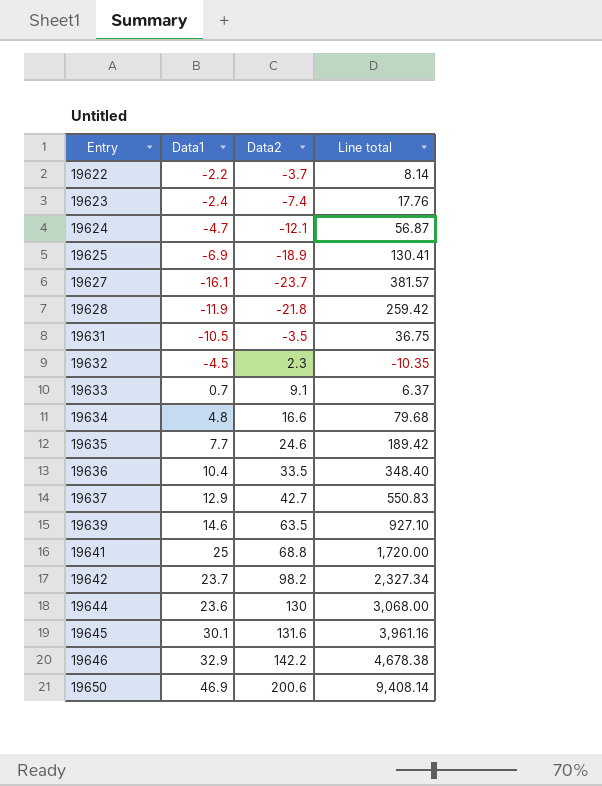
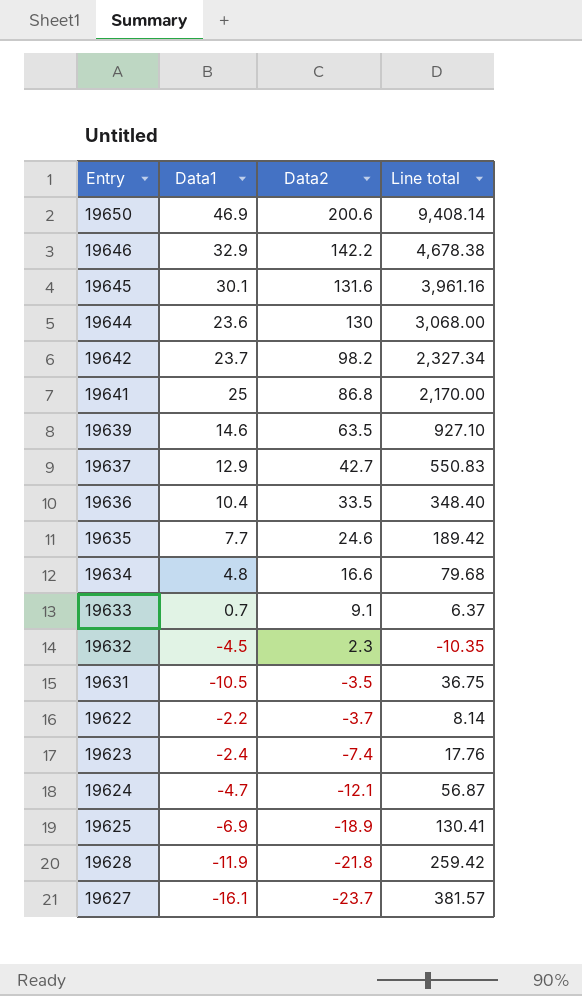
row order: Entry ascending -> Data2 descending
19641 | Data2: 68.8 -> 86.8
19641 | Line total: 1,720.00 -> 2,170.00

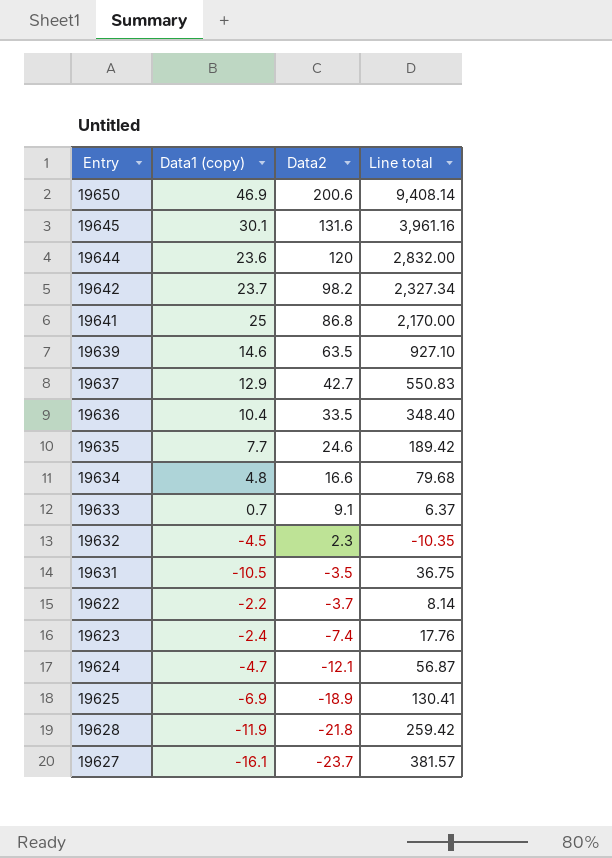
column name: Data1 -> Data1 (copy)
row 19646: 32.9 | 142.2 | 4,678.38 -> none
19644 | Data2: 130 -> 120
19644 | Line total: 3,068.00 -> 2,832.00

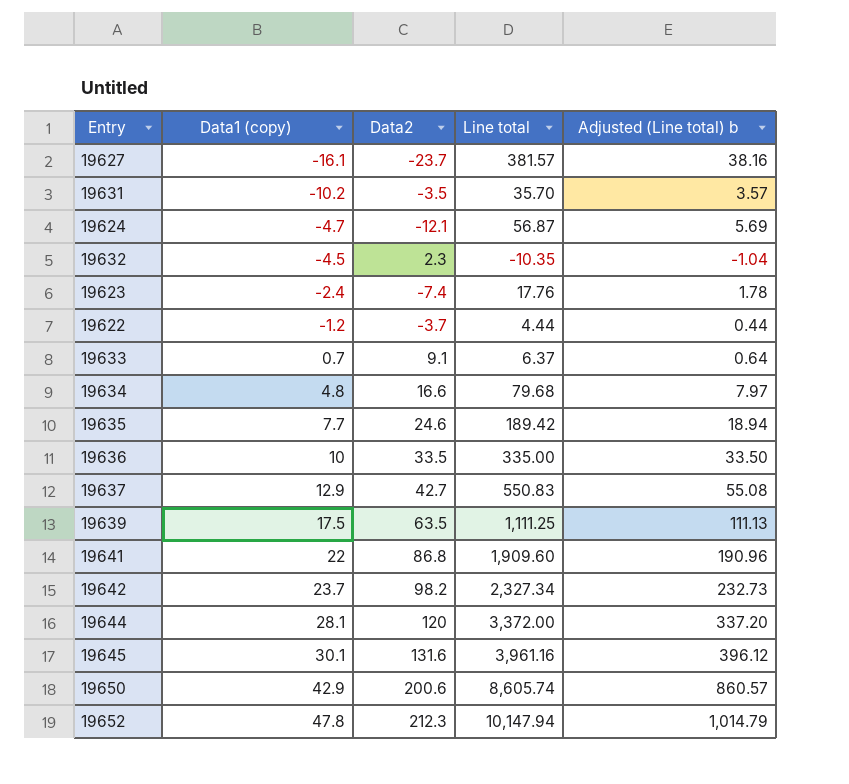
row order: Data2 descending -> Data1 (copy) ascending
column Adjusted (Line total) b | formula: none -> [Line total] * 0.1
row 19625: -6.9 | -18.9 | 130.41 -> none
row 19628: -11.9 | -21.8 | 259.42 -> none
19631 | Data1 (copy): -10.5 -> -10.2
19631 | Line total: 36.75 -> 35.70
19622 | Data1 (copy): -2.2 -> -1.2
19622 | Line total: 8.14 -> 4.44
19636 | Data1 (copy): 10.4 -> 10
19636 | Line total: 348.40 -> 335.00
19639 | Data1 (copy): 14.6 -> 17.5
19639 | Line total: 927.10 -> 1,111.25
19641 | Data1 (copy): 25 -> 22
19641 | Line total: 2,170.00 -> 1,909.60
19644 | Data1 (copy): 23.6 -> 28.1
19644 | Line total: 2,832.00 -> 3,372.00
19650 | Data1 (copy): 46.9 -> 42.9
19650 | Line total: 9,408.14 -> 8,605.74
row 19652: none -> 47.8 | 212.3 | 10,147.94 | 1,014.79

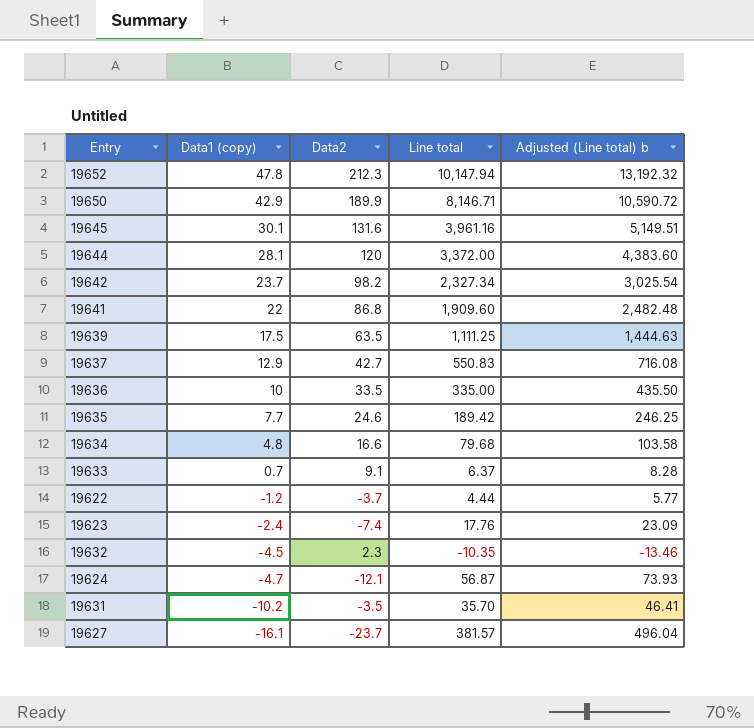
row order: Data1 (copy) ascending -> Data1 (copy) descending
column Adjusted (Line total) b | formula: [Line total] * 0.1 -> [Line total] * 1.3
19650 | Data2: 200.6 -> 189.9
19650 | Line total: 8,605.74 -> 8,146.71

